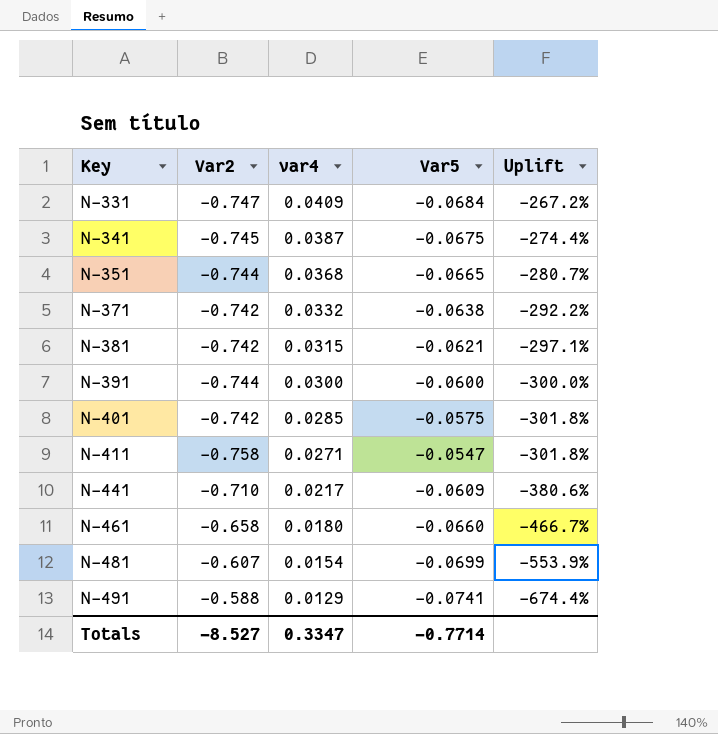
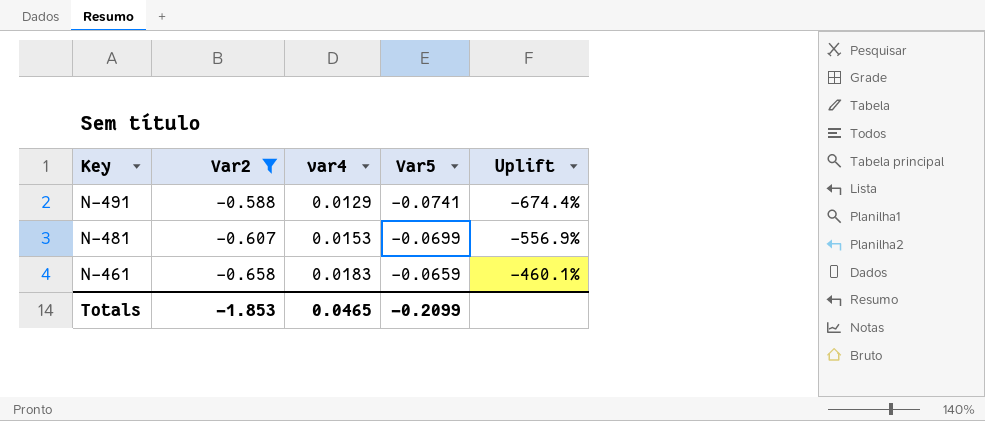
filter: none -> Var2 >= -0.658
row order: Key ascending -> Key descending
N-481 | var4: 0.0154 -> 0.0153
N-481 | Uplift: -553.9% -> -556.9%
N-461 | var4: 0.0180 -> 0.0183
N-461 | Var5: -0.0660 -> -0.0659
N-461 | Uplift: -466.7% -> -460.1%
Totals | Var2: -8.527 -> -1.853
Totals | var4: 0.3347 -> 0.0465
Totals | Var5: -0.7714 -> -0.2099

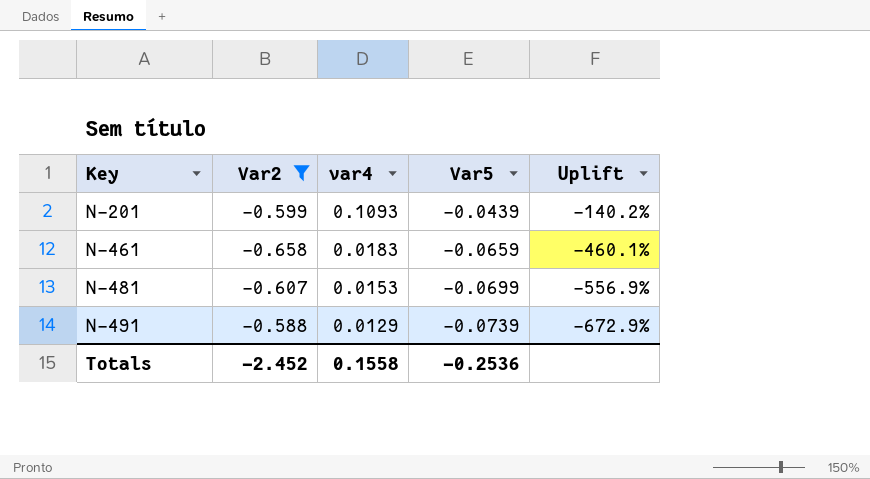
row order: Key descending -> Key ascending
row N-201: none -> -0.599 | 0.1093 | -0.0439 | -140.2%
N-491 | Var5: -0.0741 -> -0.0739
N-491 | Uplift: -674.4% -> -672.9%
Totals | Var2: -1.853 -> -2.452
Totals | var4: 0.0465 -> 0.1558
Totals | Var5: -0.2099 -> -0.2536

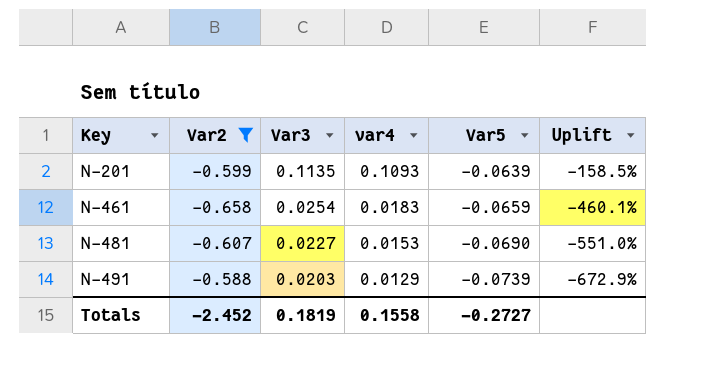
column Var3 | position: none -> 3
N-201 | Var5: -0.0439 -> -0.0639
N-201 | Uplift: -140.2% -> -158.5%
N-481 | Var5: -0.0699 -> -0.0690
N-481 | Uplift: -556.9% -> -551.0%
Totals | Var5: -0.2536 -> -0.2727

